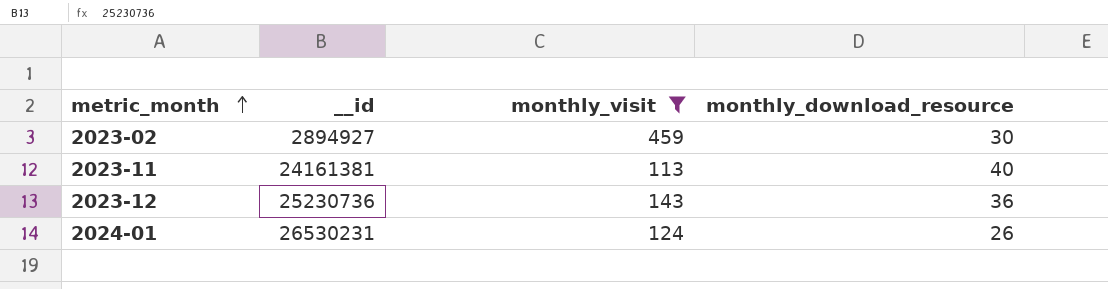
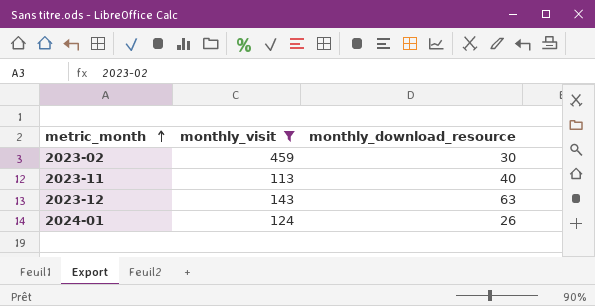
column __id | position: 2 -> none
2023-12 | monthly_download_resource: 36 -> 63

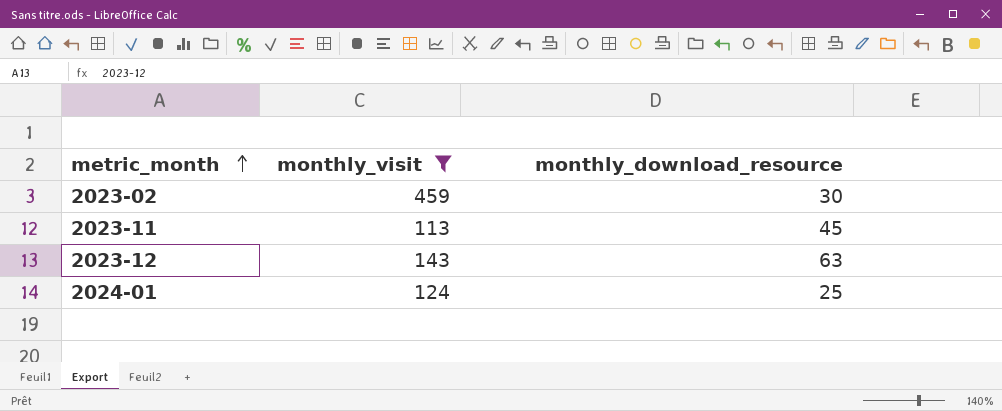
2023-11 | monthly_download_resource: 40 -> 45
2024-01 | monthly_download_resource: 26 -> 25

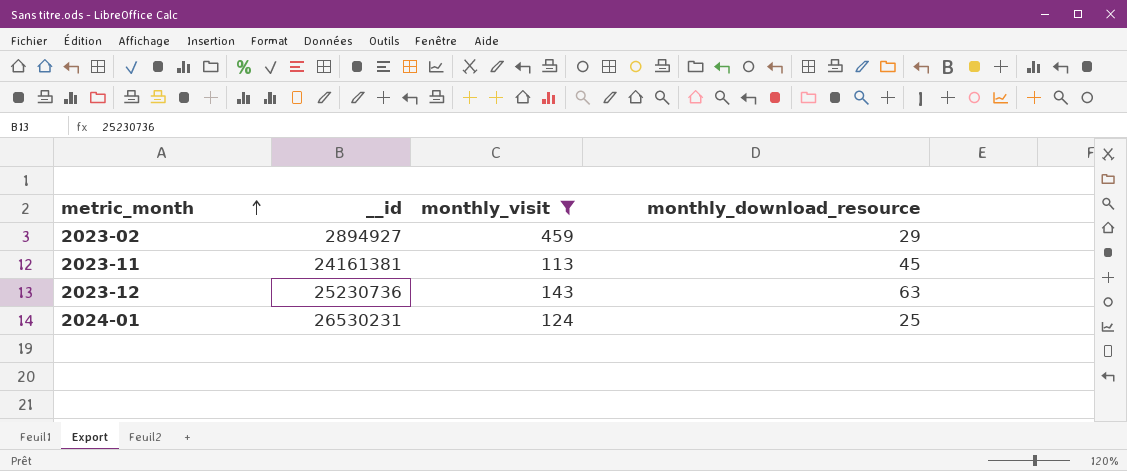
column __id | position: none -> 2
2023-02 | monthly_download_resource: 30 -> 29

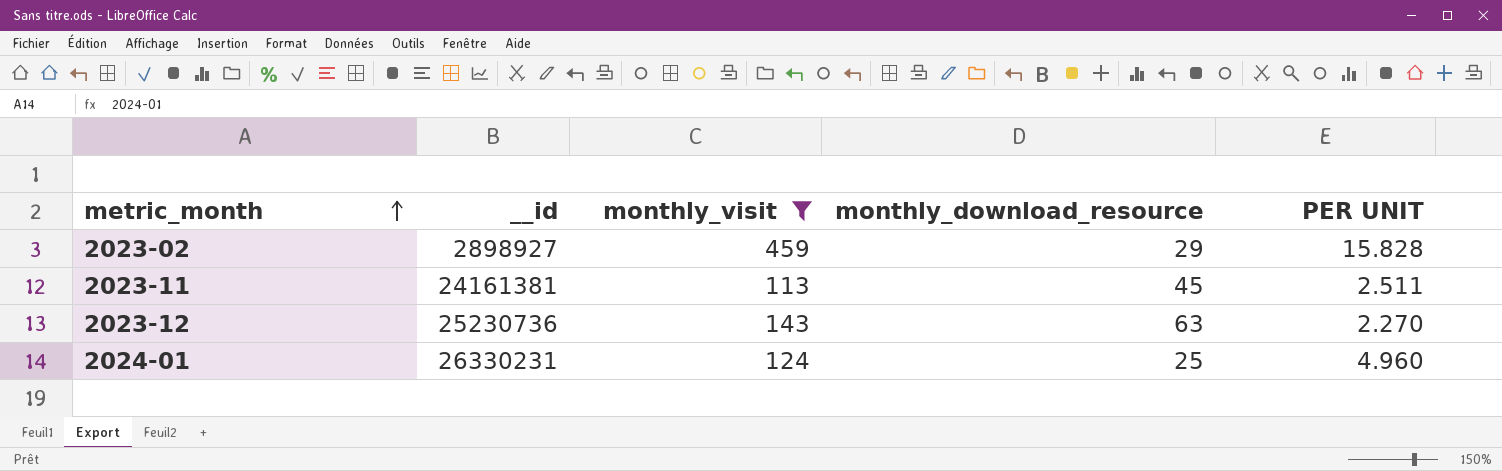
column PER UNIT | formula: none -> [monthly_visit] / [monthly_download_resource]
2023-02 | __id: 2894927 -> 2898927
2024-01 | __id: 26530231 -> 26330231

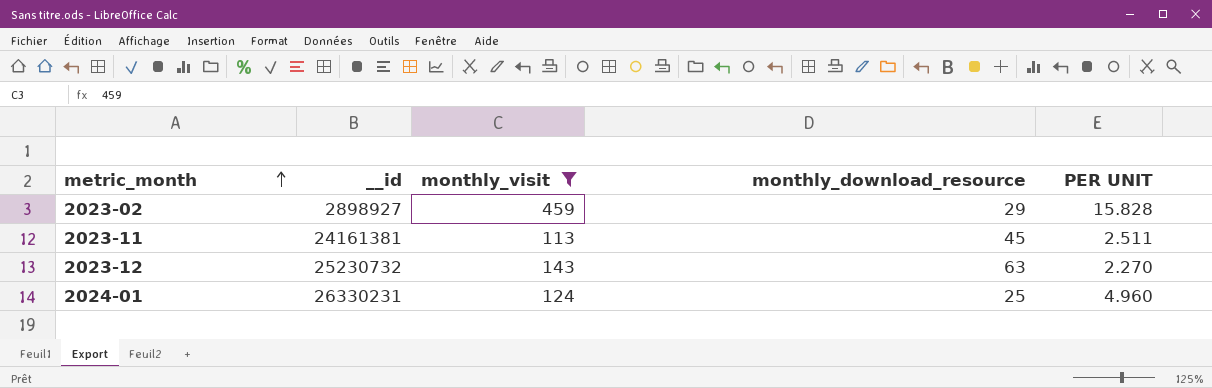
2023-12 | __id: 25230736 -> 25230732

